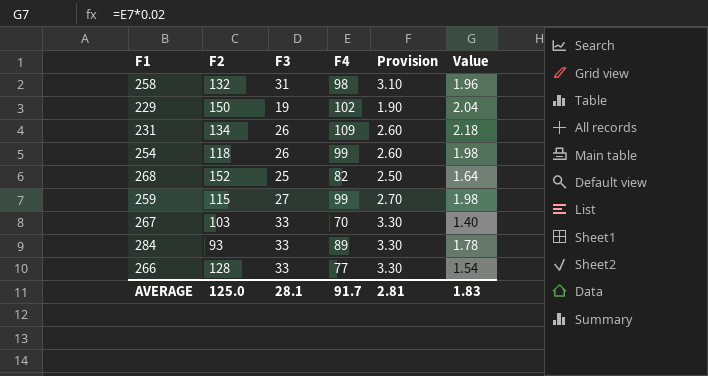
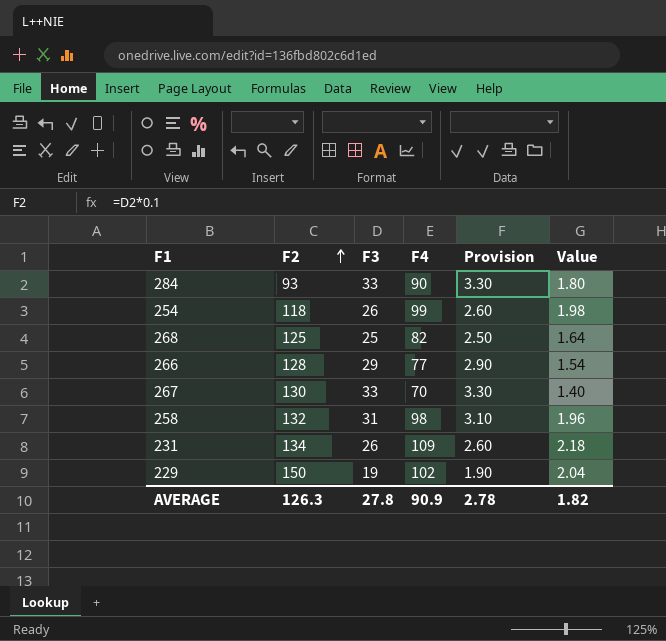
row order: none -> F2 ascending
row 259: 115 | 27 | 99 | 2.70 | 1.98 -> none
284 | F4: 89 -> 90
284 | Value: 1.78 -> 1.80
268 | F2: 152 -> 125
266 | F3: 33 -> 29
266 | Provision: 3.30 -> 2.90
267 | F2: 103 -> 130
AVERAGE | F2: 125.0 -> 126.3
AVERAGE | F3: 28.1 -> 27.8
AVERAGE | F4: 91.7 -> 90.9
AVERAGE | Provision: 2.81 -> 2.78
AVERAGE | Value: 1.83 -> 1.82

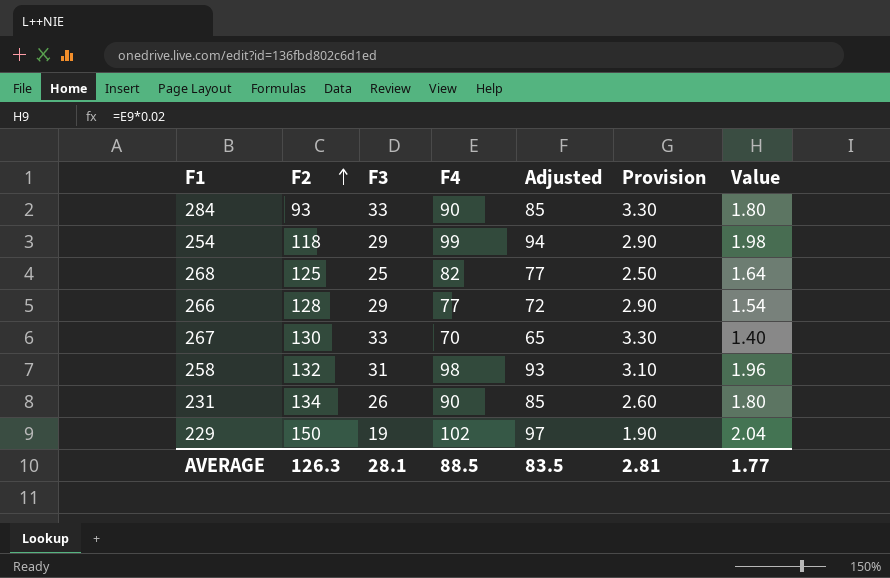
column Adjusted | formula: none -> [F4] - 5
254 | F3: 26 -> 29
254 | Provision: 2.60 -> 2.90
231 | F4: 109 -> 90
231 | Value: 2.18 -> 1.80
AVERAGE | F3: 27.8 -> 28.1
AVERAGE | F4: 90.9 -> 88.5
AVERAGE | Provision: 2.78 -> 2.81
AVERAGE | Value: 1.82 -> 1.77

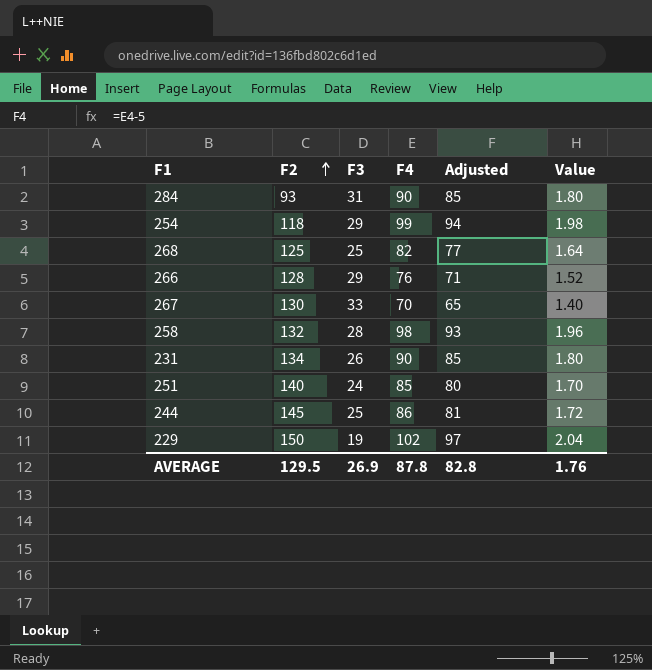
column Provision | formula: [F3] * 0.1 -> none
284 | F3: 33 -> 31
266 | F4: 77 -> 76
266 | Adjusted: 72 -> 71
266 | Value: 1.54 -> 1.52
258 | F3: 31 -> 28
row 251: none -> 140 | 24 | 85 | 80 | 1.70
row 244: none -> 145 | 25 | 86 | 81 | 1.72
AVERAGE | F2: 126.3 -> 129.5
AVERAGE | F3: 28.1 -> 26.9
AVERAGE | F4: 88.5 -> 87.8
AVERAGE | Adjusted: 83.5 -> 82.8
AVERAGE | Value: 1.77 -> 1.76

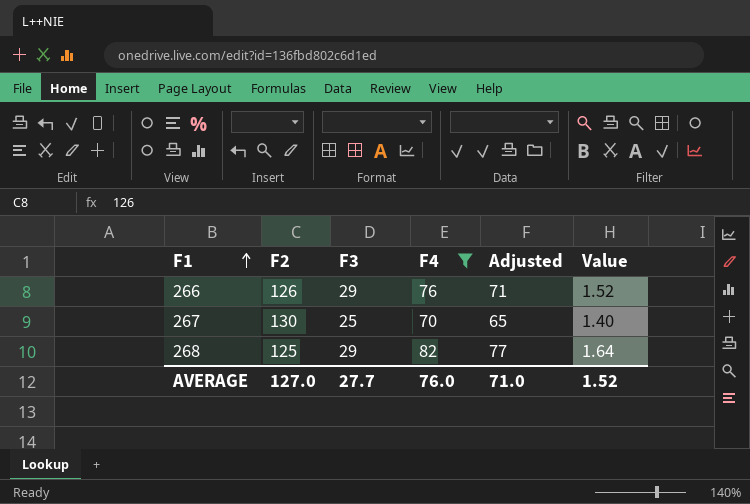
filter: none -> F4 <= 82
row order: F2 ascending -> F1 ascending
266 | F2: 128 -> 126
267 | F3: 33 -> 25
268 | F3: 25 -> 29
AVERAGE | F2: 129.5 -> 127.0
AVERAGE | F3: 26.9 -> 27.7
AVERAGE | F4: 87.8 -> 76.0
AVERAGE | Adjusted: 82.8 -> 71.0
AVERAGE | Value: 1.76 -> 1.52

